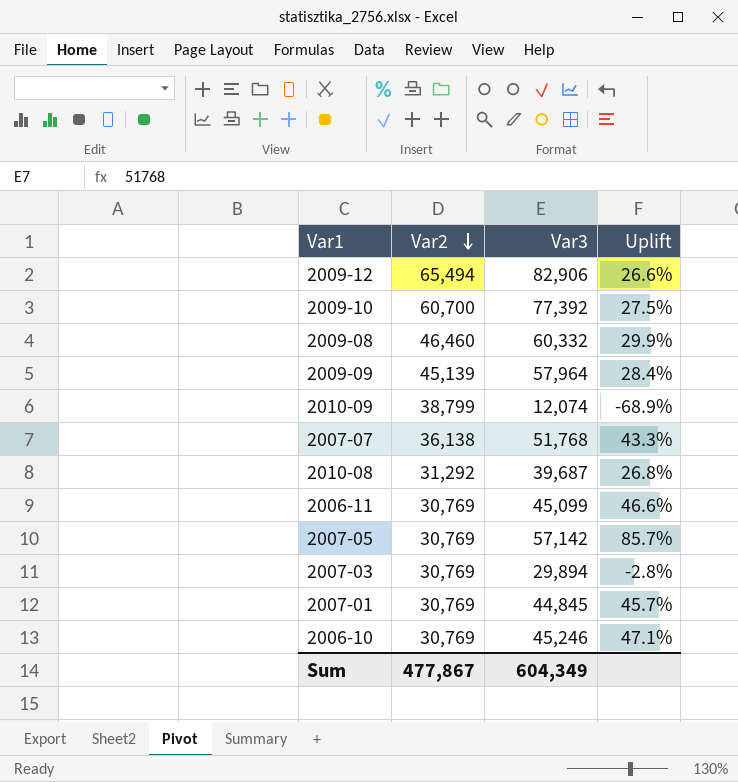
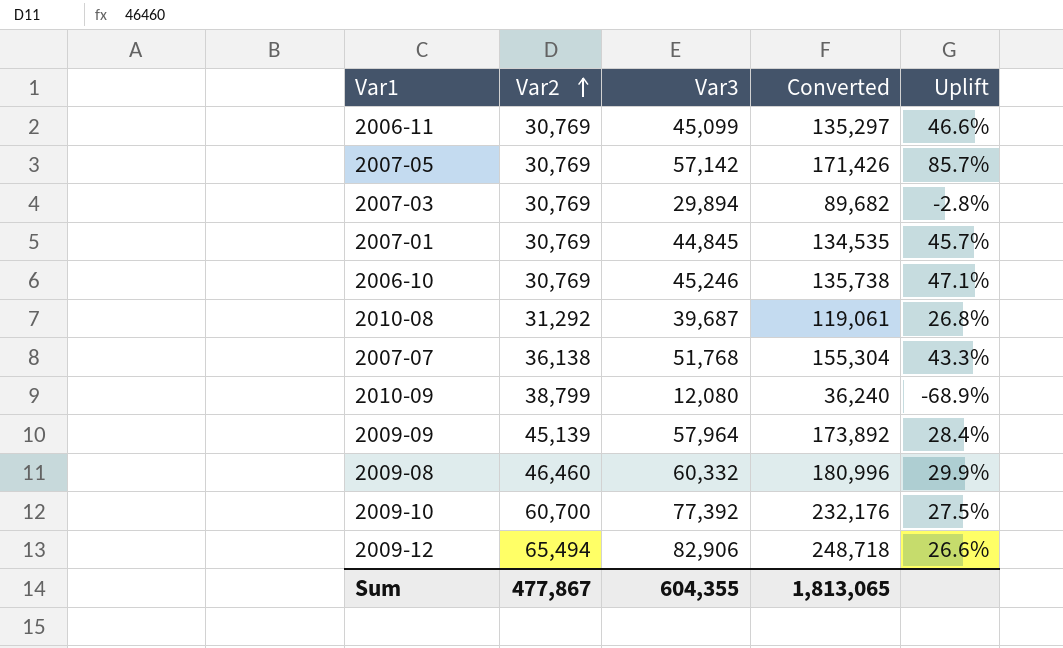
row order: Var2 descending -> Var2 ascending
column Converted | formula: none -> [Var3] * 3
2010-09 | Var3: 12,074 -> 12,080
Sum | Var3: 604,349 -> 604,355

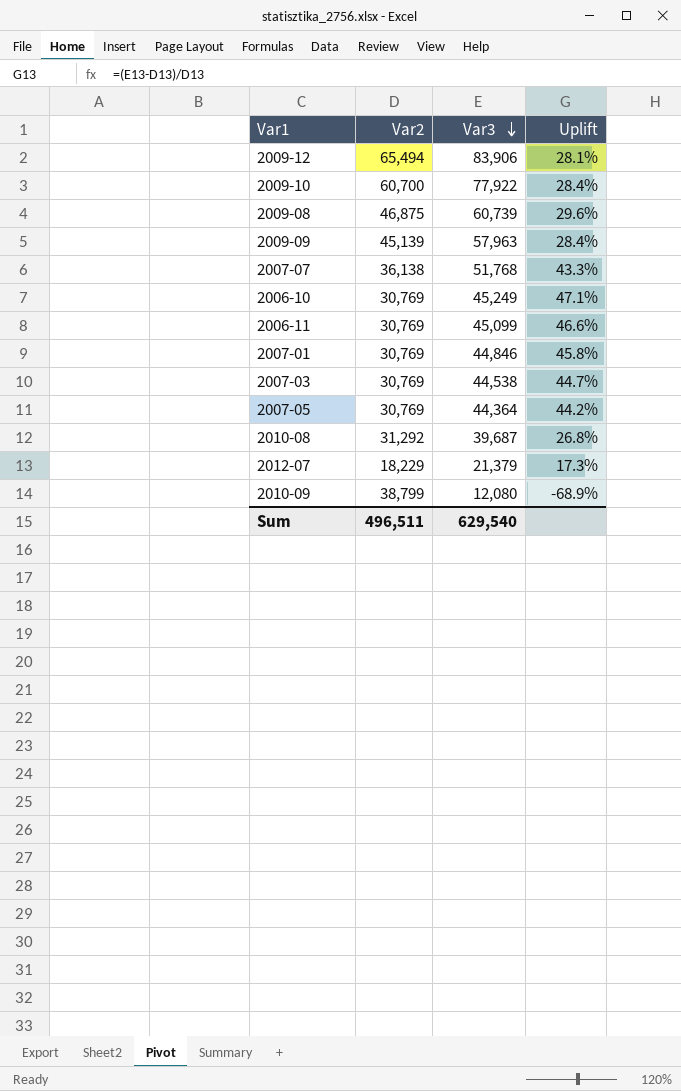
row order: Var2 ascending -> Var3 descending
column Converted | formula: [Var3] * 3 -> none
2009-12 | Var3: 82,906 -> 83,906
2009-12 | Uplift: 26.6% -> 28.1%
2009-10 | Var3: 77,392 -> 77,922
2009-10 | Uplift: 27.5% -> 28.4%
2009-08 | Var2: 46,460 -> 46,875
2009-08 | Var3: 60,332 -> 60,739
2009-08 | Uplift: 29.9% -> 29.6%
2009-09 | Var3: 57,964 -> 57,963
2006-10 | Var3: 45,246 -> 45,249
2007-01 | Var3: 44,845 -> 44,846
2007-01 | Uplift: 45.7% -> 45.8%
2007-03 | Var3: 29,894 -> 44,538
2007-03 | Uplift: -2.8% -> 44.7%
2007-05 | Var3: 57,142 -> 44,364
2007-05 | Uplift: 85.7% -> 44.2%
row 2012-07: none -> 18,229 | 21,379 | 17.3%
Sum | Var2: 477,867 -> 496,511
Sum | Var3: 604,355 -> 629,540

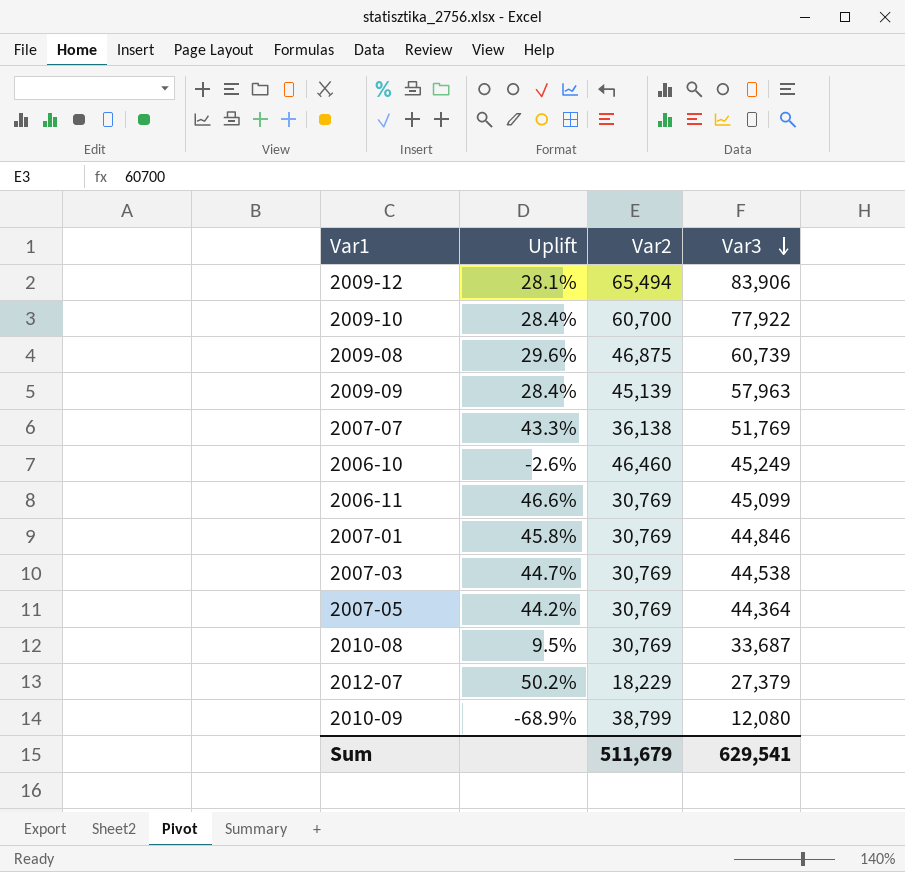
column Uplift | position: 4 -> 2
2007-07 | Var3: 51,768 -> 51,769
2006-10 | Uplift: 47.1% -> -2.6%
2006-10 | Var2: 30,769 -> 46,460
2010-08 | Uplift: 26.8% -> 9.5%
2010-08 | Var2: 31,292 -> 30,769
2010-08 | Var3: 39,687 -> 33,687
2012-07 | Uplift: 17.3% -> 50.2%
2012-07 | Var3: 21,379 -> 27,379
Sum | Var2: 496,511 -> 511,679
Sum | Var3: 629,540 -> 629,541

